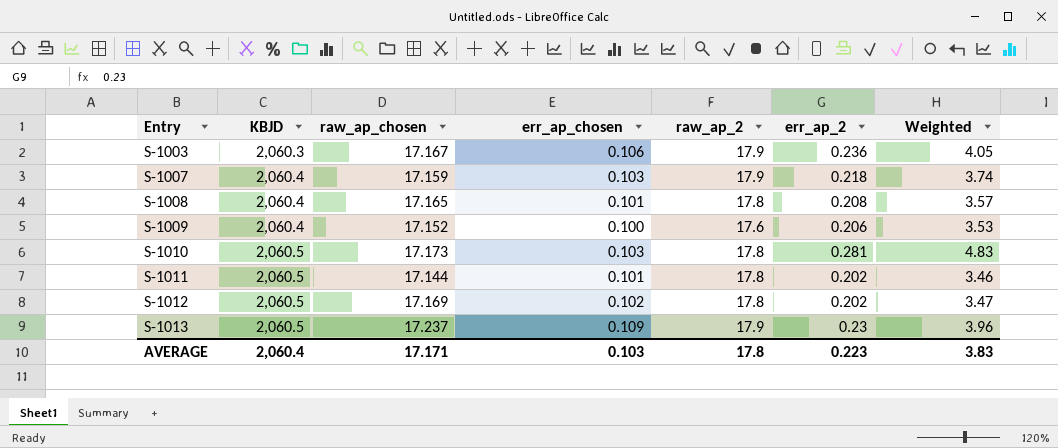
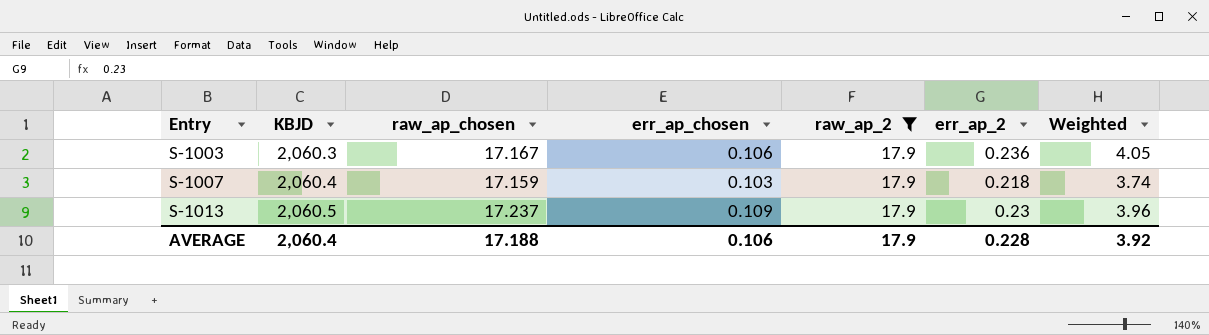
filter: none -> raw_ap_2 = 17.9
AVERAGE | raw_ap_chosen: 17.171 -> 17.188
AVERAGE | err_ap_chosen: 0.103 -> 0.106
AVERAGE | raw_ap_2: 17.8 -> 17.9
AVERAGE | err_ap_2: 0.223 -> 0.228
AVERAGE | Weighted: 3.83 -> 3.92

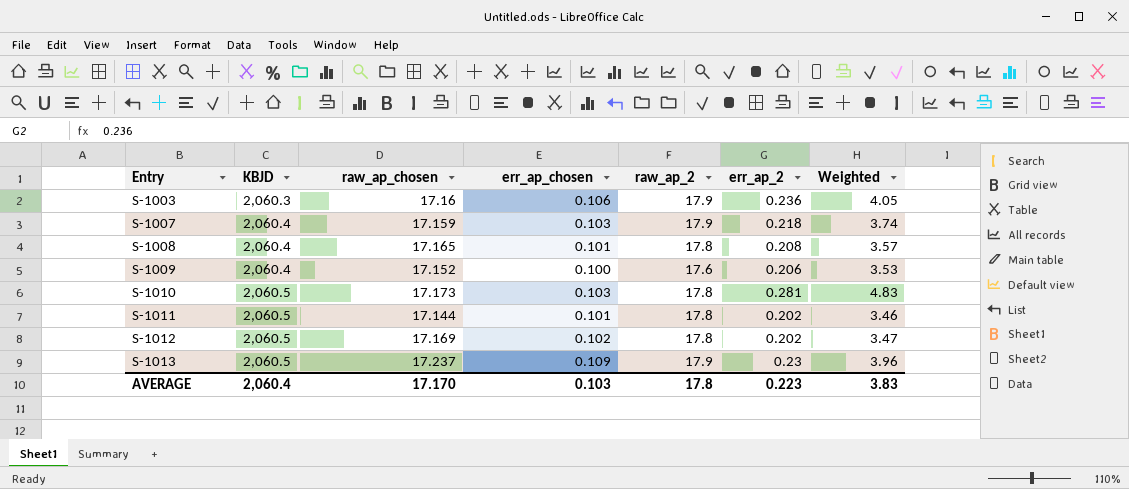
filter: raw_ap_2 = 17.9 -> none
S-1003 | raw_ap_chosen: 17.167 -> 17.16
AVERAGE | raw_ap_chosen: 17.188 -> 17.170
AVERAGE | err_ap_chosen: 0.106 -> 0.103
AVERAGE | raw_ap_2: 17.9 -> 17.8
AVERAGE | err_ap_2: 0.228 -> 0.223
AVERAGE | Weighted: 3.92 -> 3.83

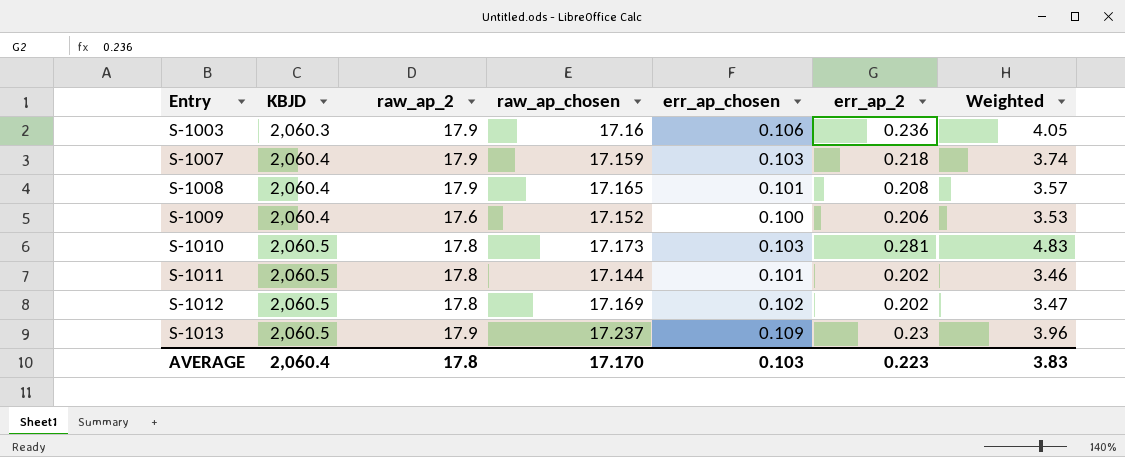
column raw_ap_2 | position: 5 -> 3
S-1008 | raw_ap_2: 17.8 -> 17.9

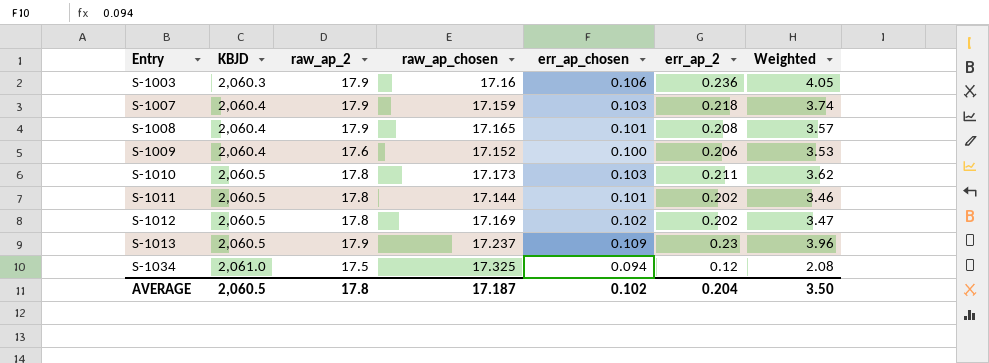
S-1010 | err_ap_2: 0.281 -> 0.211
S-1010 | Weighted: 4.83 -> 3.62
row S-1034: none -> 2,061.0 | 17.5 | 17.325 | 0.094 | 0.12 | 2.08
AVERAGE | KBJD: 2,060.4 -> 2,060.5
AVERAGE | raw_ap_chosen: 17.170 -> 17.187
AVERAGE | err_ap_chosen: 0.103 -> 0.102
AVERAGE | err_ap_2: 0.223 -> 0.204
AVERAGE | Weighted: 3.83 -> 3.50

